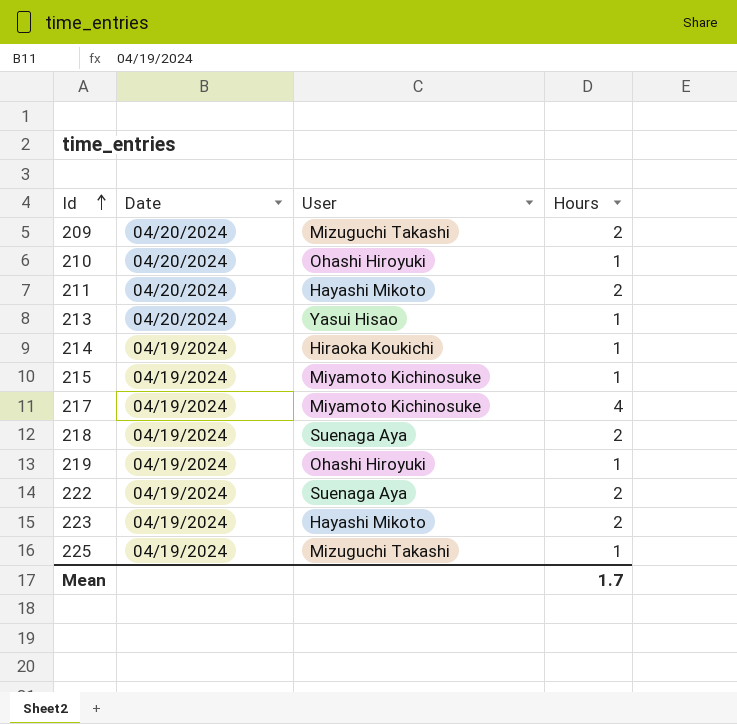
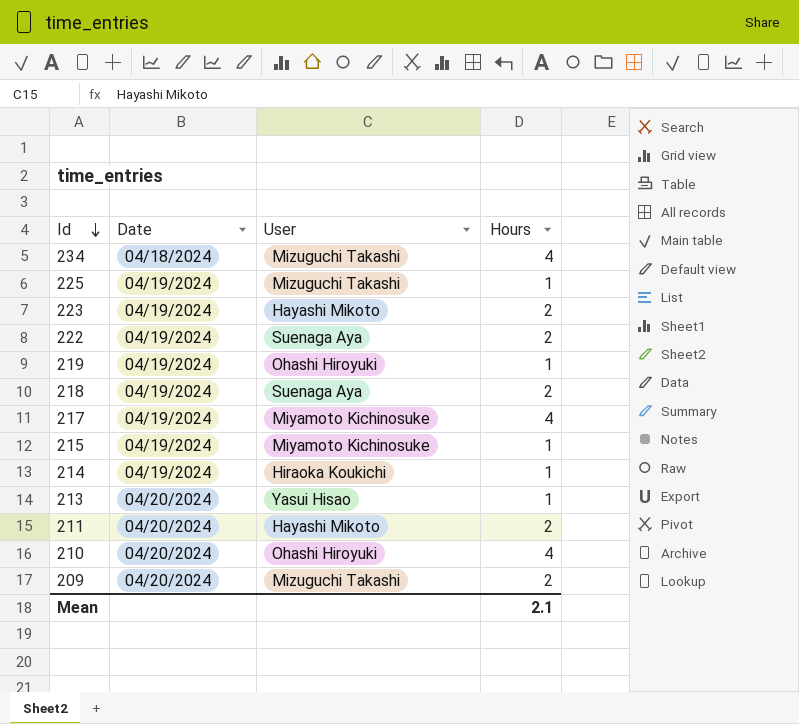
row order: Id ascending -> Id descending
row 234: none -> 04/18/2024 | Mizuguchi Takashi | 4
210 | Hours: 1 -> 4
Mean | Hours: 1.7 -> 2.1

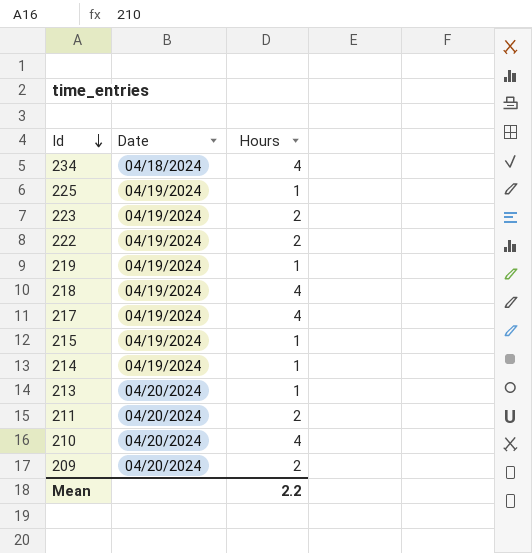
column User | position: 3 -> none
218 | Hours: 2 -> 4
Mean | Hours: 2.1 -> 2.2

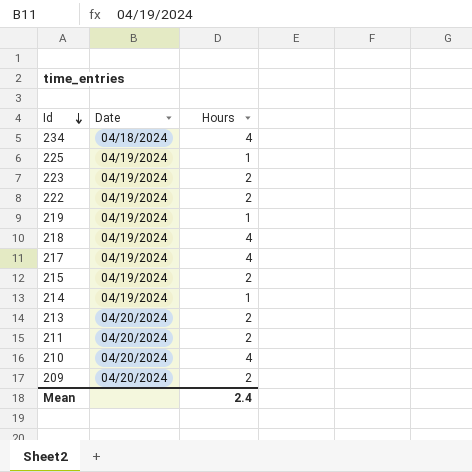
215 | Hours: 1 -> 2
213 | Hours: 1 -> 2
Mean | Hours: 2.2 -> 2.4

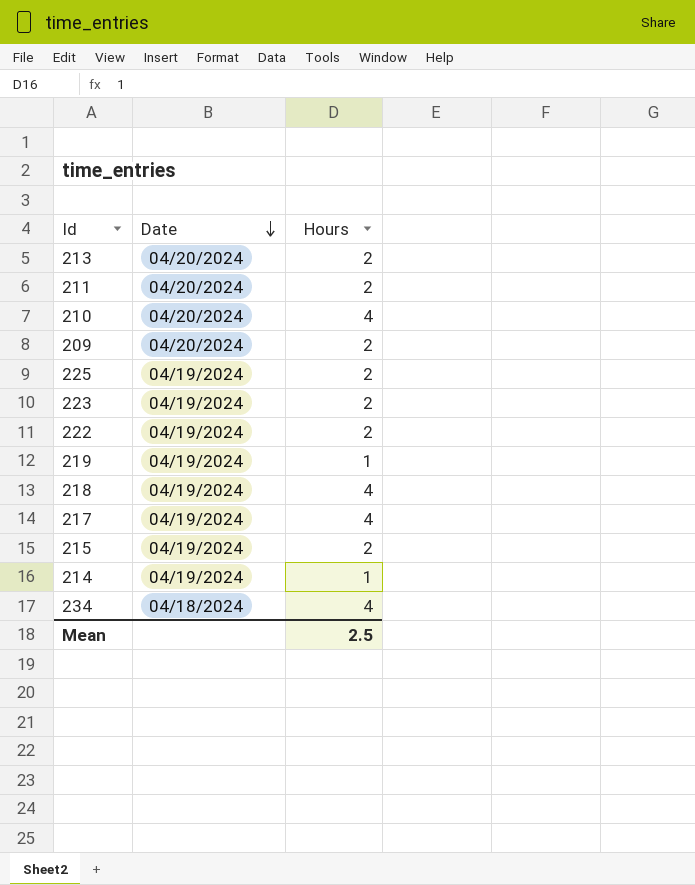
row order: Id descending -> Date descending
225 | Hours: 1 -> 2
Mean | Hours: 2.4 -> 2.5

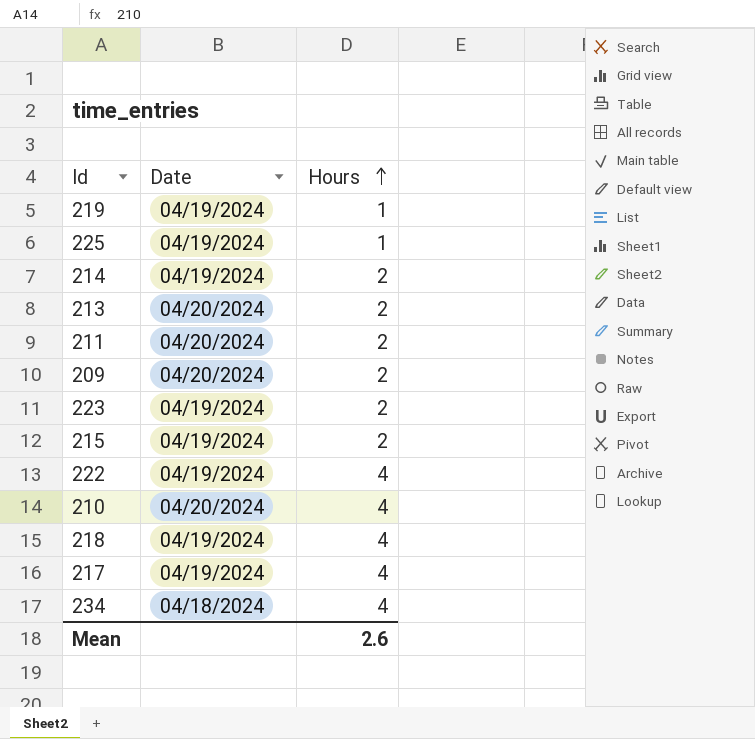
row order: Date descending -> Hours ascending
225 | Hours: 2 -> 1
214 | Hours: 1 -> 2
222 | Hours: 2 -> 4
Mean | Hours: 2.5 -> 2.6

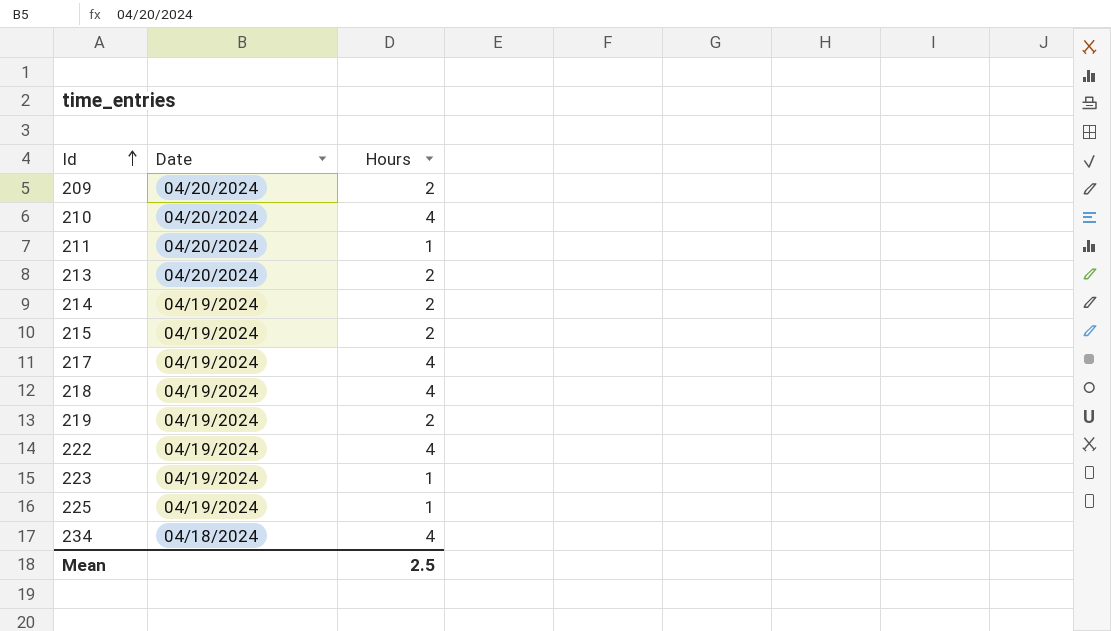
row order: Hours ascending -> Id ascending
211 | Hours: 2 -> 1
219 | Hours: 1 -> 2
223 | Hours: 2 -> 1
Mean | Hours: 2.6 -> 2.5

